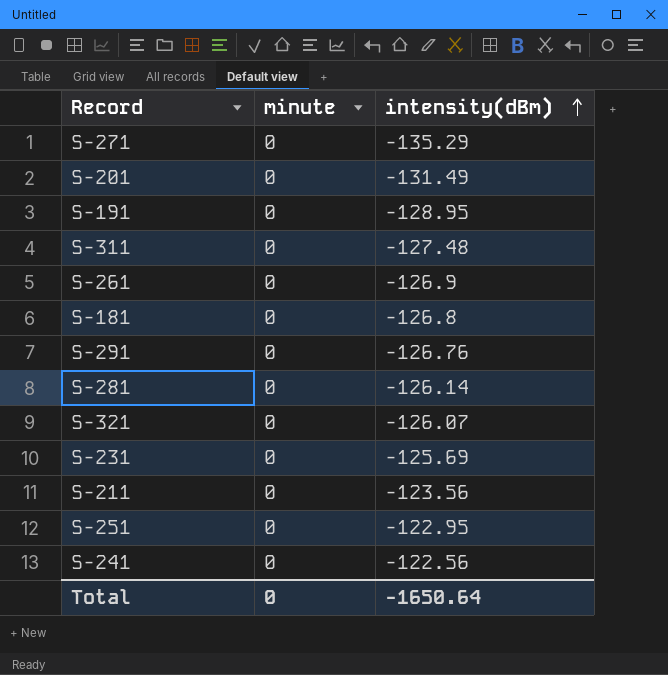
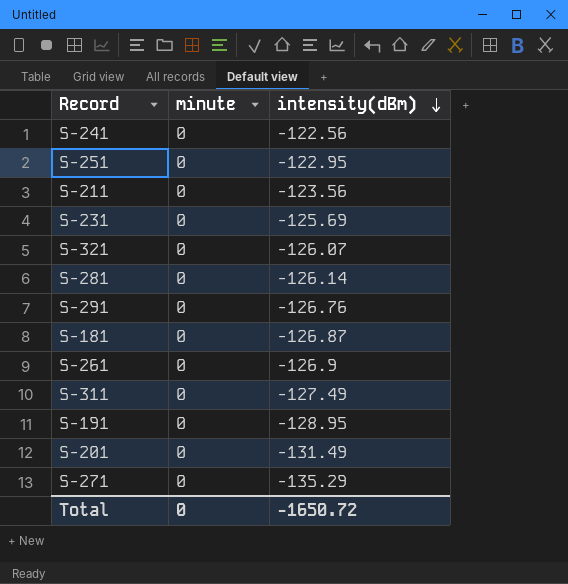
row order: intensity(dBm) ascending -> intensity(dBm) descending
S-181 | intensity(dBm): -126.8 -> -126.87
S-311 | intensity(dBm): -127.48 -> -127.49
Total | intensity(dBm): -1650.64 -> -1650.72

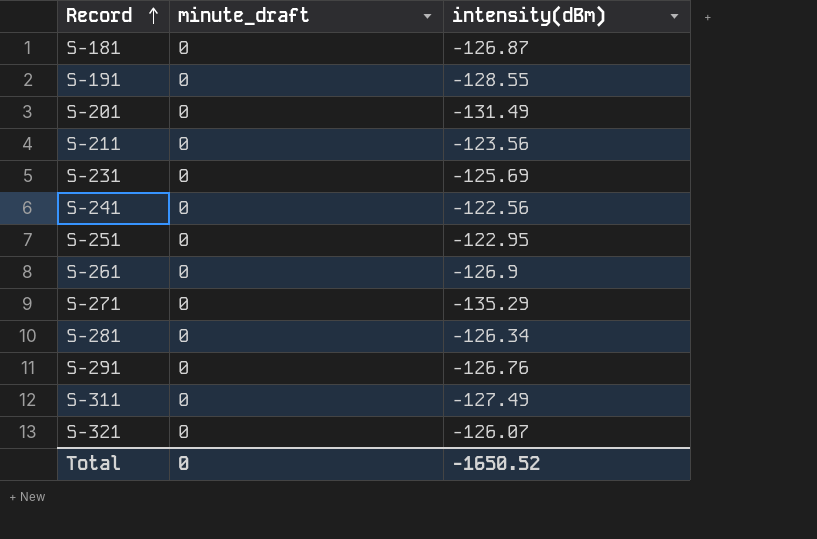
row order: intensity(dBm) descending -> Record ascending
column name: minute -> minute_draft
S-191 | intensity(dBm): -128.95 -> -128.55
S-281 | intensity(dBm): -126.14 -> -126.34
Total | intensity(dBm): -1650.72 -> -1650.52

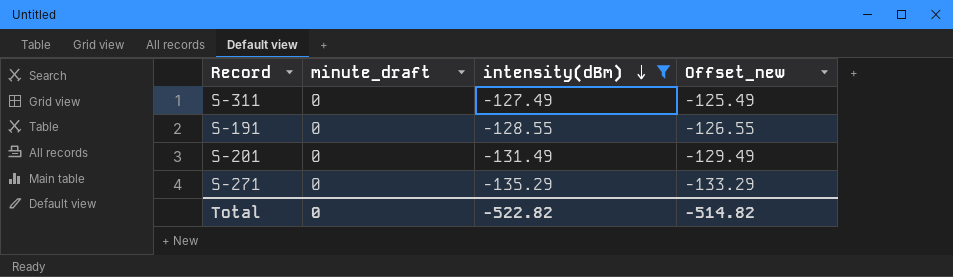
filter: none -> intensity(dBm) <= -127.49
row order: Record ascending -> intensity(dBm) descending
column Offset_new | formula: none -> [intensity(dBm)] + 2
Total | intensity(dBm): -1650.52 -> -522.82

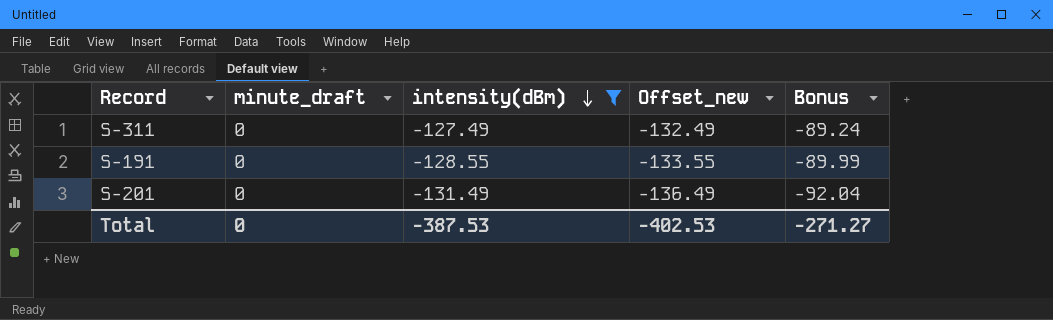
column Offset_new | formula: [intensity(dBm)] + 2 -> [intensity(dBm)] - 5
column Bonus | formula: none -> [intensity(dBm)] * 0.7
row S-271: 0 | -135.29 | -133.29 -> none
Total | intensity(dBm): -522.82 -> -387.53
Total | Offset_new: -514.82 -> -402.53

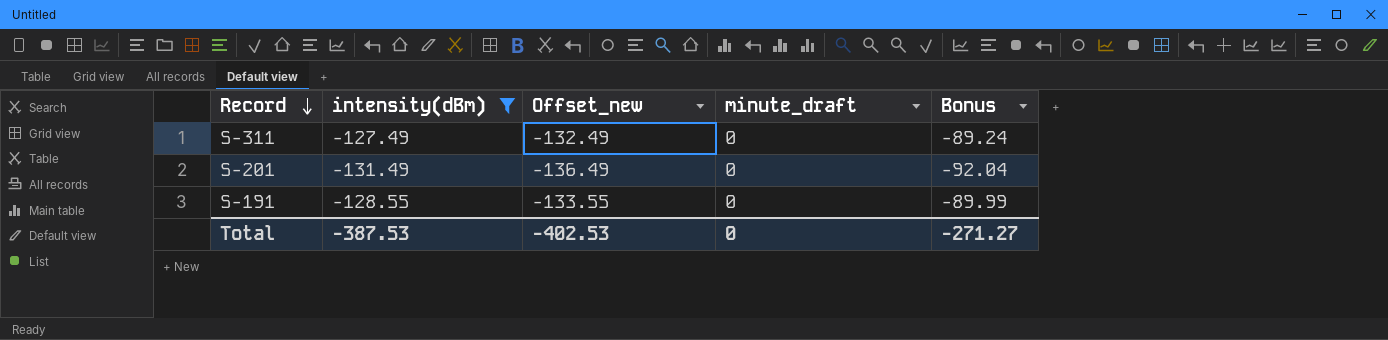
row order: intensity(dBm) descending -> Record descending
column minute_draft | position: 2 -> 4

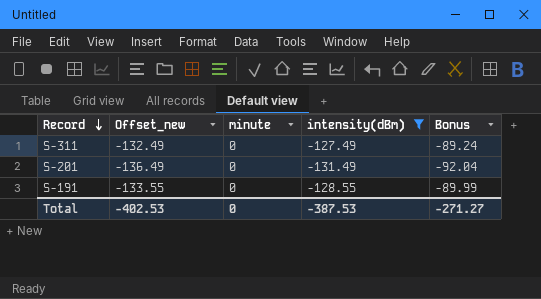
column name: minute_draft -> minute
column intensity(dBm) | position: 2 -> 4

